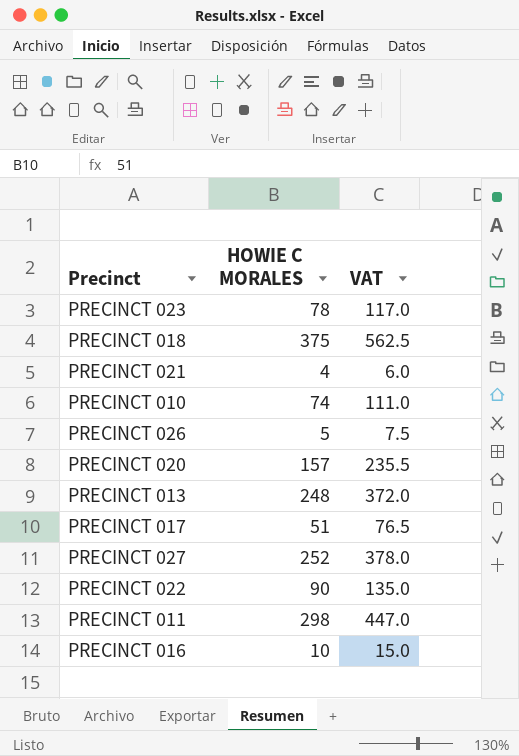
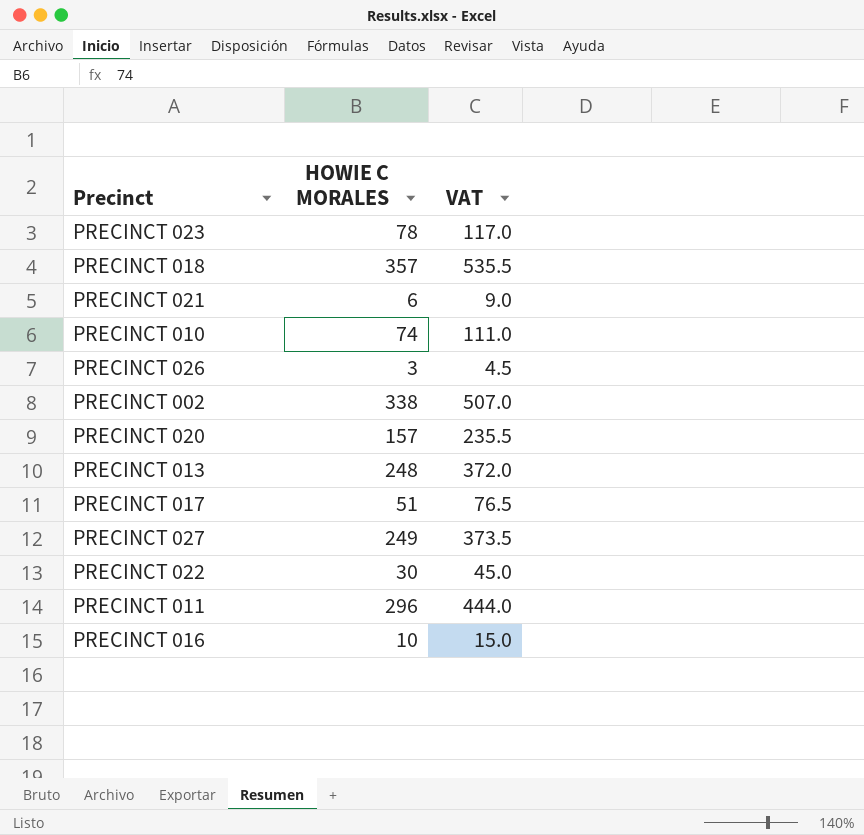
PRECINCT 018 | HOWIE C MORALES: 375 -> 357
PRECINCT 018 | VAT: 562.5 -> 535.5
PRECINCT 021 | HOWIE C MORALES: 4 -> 6
PRECINCT 021 | VAT: 6.0 -> 9.0
PRECINCT 026 | HOWIE C MORALES: 5 -> 3
PRECINCT 026 | VAT: 7.5 -> 4.5
row PRECINCT 002: none -> 338 | 507.0
PRECINCT 027 | HOWIE C MORALES: 252 -> 249
PRECINCT 027 | VAT: 378.0 -> 373.5
PRECINCT 022 | HOWIE C MORALES: 90 -> 30
PRECINCT 022 | VAT: 135.0 -> 45.0
PRECINCT 011 | HOWIE C MORALES: 298 -> 296
PRECINCT 011 | VAT: 447.0 -> 444.0

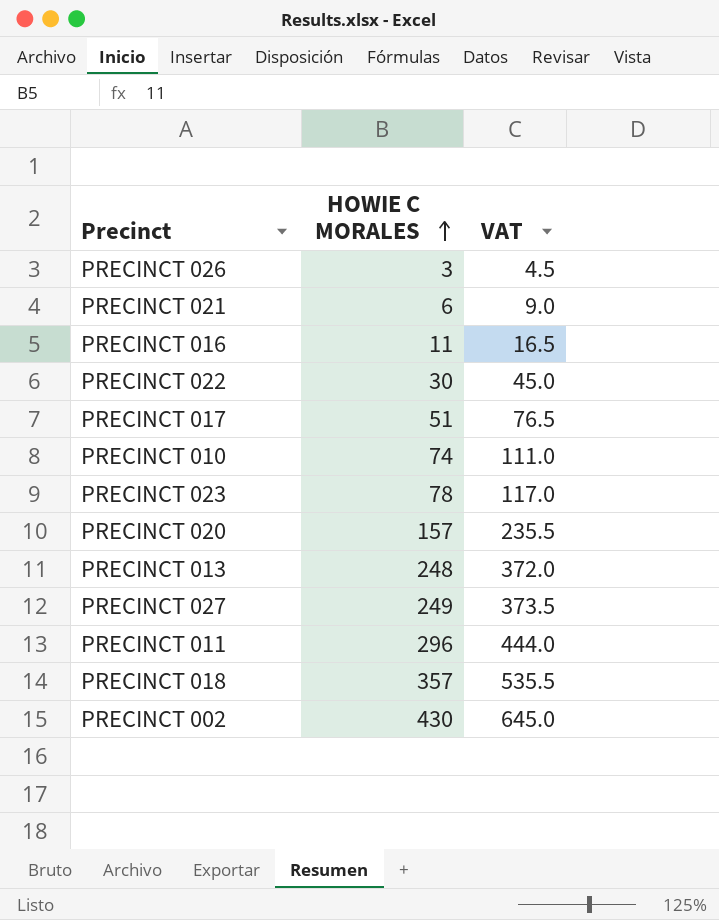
row order: none -> HOWIE C MORALES ascending
PRECINCT 016 | HOWIE C MORALES: 10 -> 11
PRECINCT 016 | VAT: 15.0 -> 16.5
PRECINCT 002 | HOWIE C MORALES: 338 -> 430
PRECINCT 002 | VAT: 507.0 -> 645.0

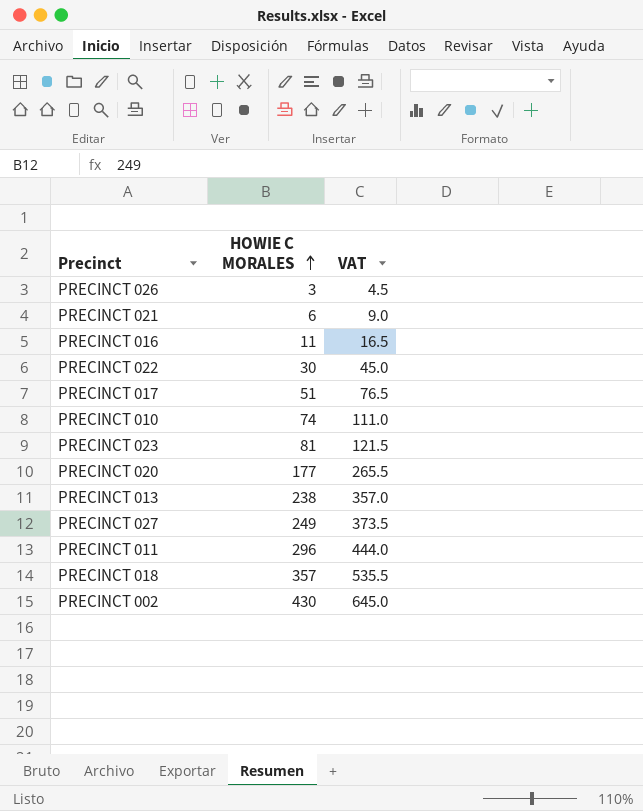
PRECINCT 023 | HOWIE C MORALES: 78 -> 81
PRECINCT 023 | VAT: 117.0 -> 121.5
PRECINCT 020 | HOWIE C MORALES: 157 -> 177
PRECINCT 020 | VAT: 235.5 -> 265.5
PRECINCT 013 | HOWIE C MORALES: 248 -> 238
PRECINCT 013 | VAT: 372.0 -> 357.0

